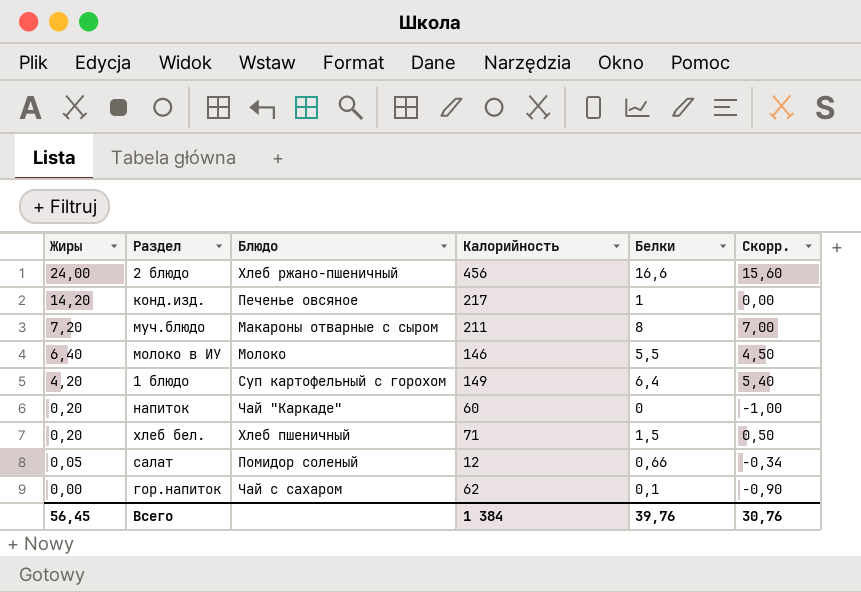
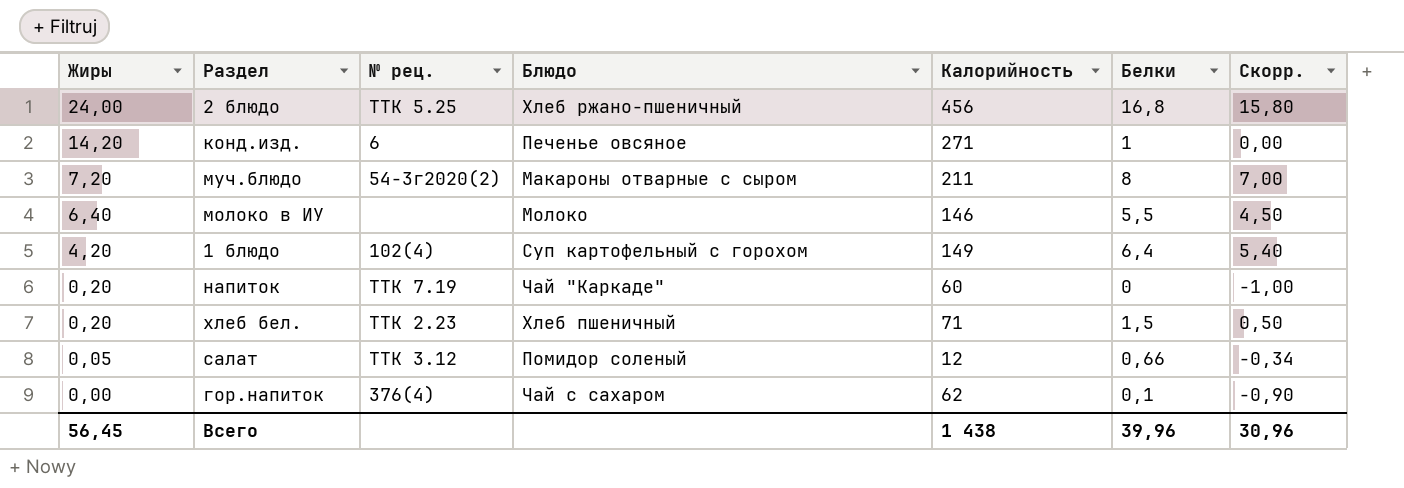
column № рец. | position: none -> 3
2 блюдо | Белки: 16,6 -> 16,8
2 блюдо | Скорр.: 15,60 -> 15,80
конд.изд. | Калорийность: 217 -> 271
Всего | Калорийность: 1 384 -> 1 438
Всего | Белки: 39,76 -> 39,96
Всего | Скорр.: 30,76 -> 30,96

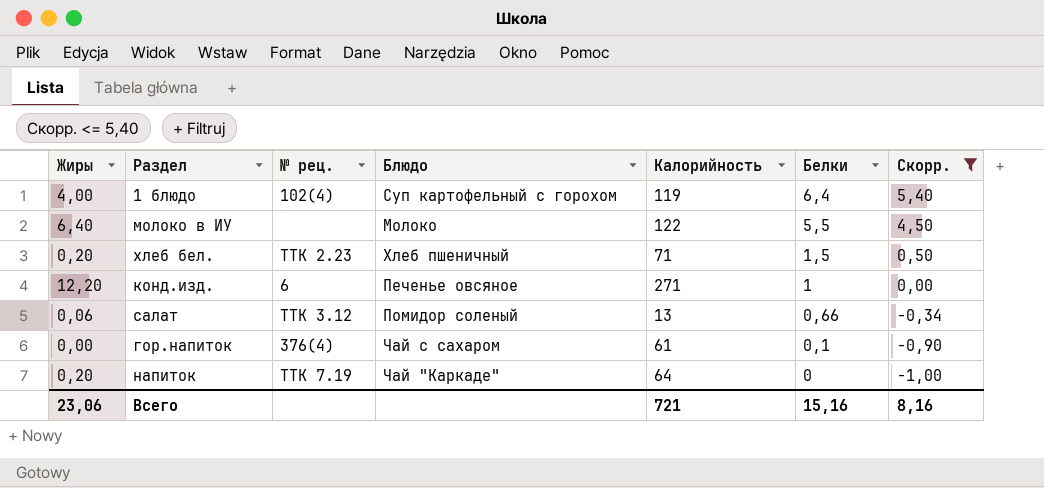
filter: none -> Скорр. <= 5,40
row order: Жиры descending -> Белки descending
1 блюдо | Жиры: 4,20 -> 4,00
1 блюдо | Калорийность: 149 -> 119
молоко в ИУ | Калорийность: 146 -> 122
конд.изд. | Жиры: 14,20 -> 12,20
салат | Жиры: 0,05 -> 0,06
салат | Калорийность: 12 -> 13
гор.напиток | Калорийность: 62 -> 61
напиток | Калорийность: 60 -> 64
Всего | Жиры: 56,45 -> 23,06
Всего | Калорийность: 1 438 -> 721
Всего | Белки: 39,96 -> 15,16
Всего | Скорр.: 30,96 -> 8,16

